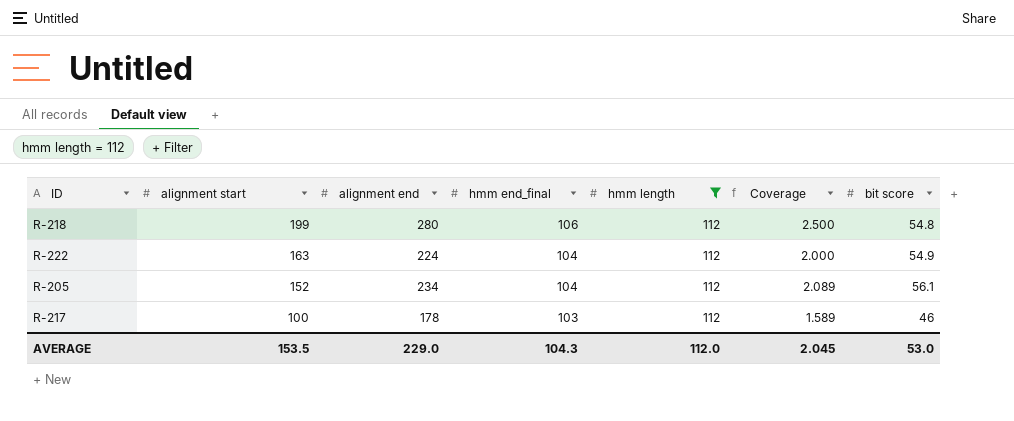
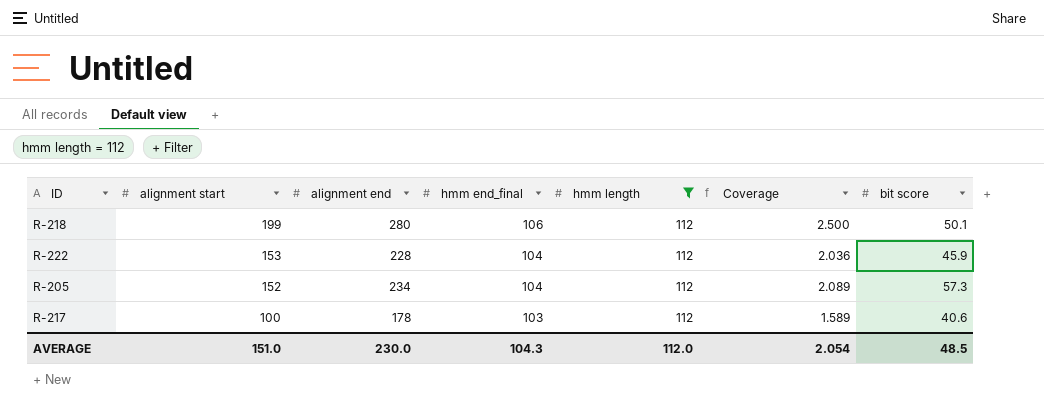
R-218 | bit score: 54.8 -> 50.1
R-222 | alignment start: 163 -> 153
R-222 | alignment end: 224 -> 228
R-222 | Coverage: 2.000 -> 2.036
R-222 | bit score: 54.9 -> 45.9
R-205 | bit score: 56.1 -> 57.3
R-217 | bit score: 46 -> 40.6
AVERAGE | alignment start: 153.5 -> 151.0
AVERAGE | alignment end: 229.0 -> 230.0
AVERAGE | Coverage: 2.045 -> 2.054
AVERAGE | bit score: 53.0 -> 48.5

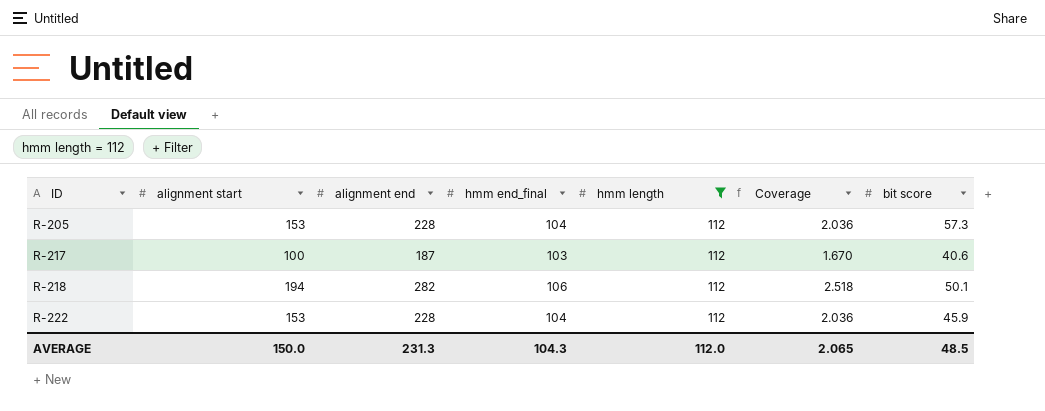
row order: alignment start descending -> ID ascending
R-205 | alignment start: 152 -> 153
R-205 | alignment end: 234 -> 228
R-205 | Coverage: 2.089 -> 2.036
R-217 | alignment end: 178 -> 187
R-217 | Coverage: 1.589 -> 1.670
R-218 | alignment start: 199 -> 194
R-218 | alignment end: 280 -> 282
R-218 | Coverage: 2.500 -> 2.518
AVERAGE | alignment start: 151.0 -> 150.0
AVERAGE | alignment end: 230.0 -> 231.3
AVERAGE | Coverage: 2.054 -> 2.065

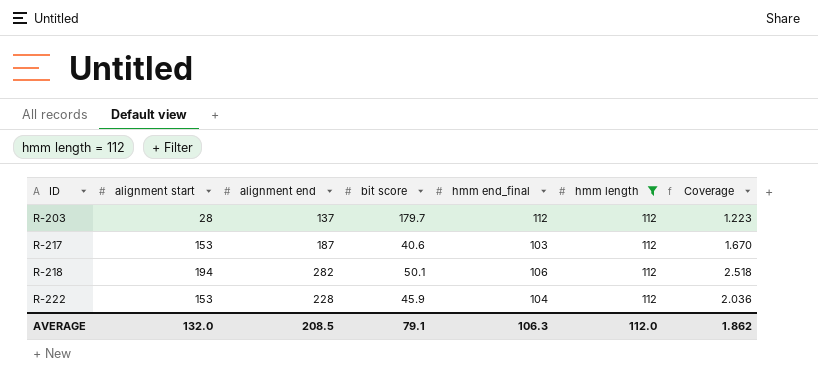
column bit score | position: 7 -> 4
row R-205: 153 | 228 | 104 | 112 | 2.036 | 57.3 -> none
row R-203: none -> 28 | 137 | 179.7 | 112 | 112 | 1.223
R-217 | alignment start: 100 -> 153
AVERAGE | alignment start: 150.0 -> 132.0
AVERAGE | alignment end: 231.3 -> 208.5
AVERAGE | bit score: 48.5 -> 79.1
AVERAGE | hmm end_final: 104.3 -> 106.3
AVERAGE | Coverage: 2.065 -> 1.862

